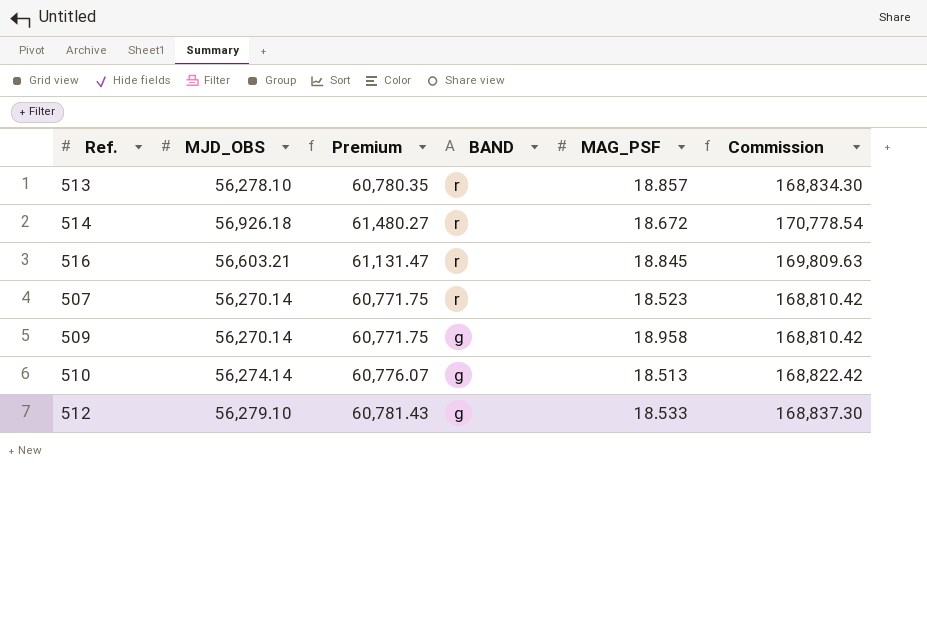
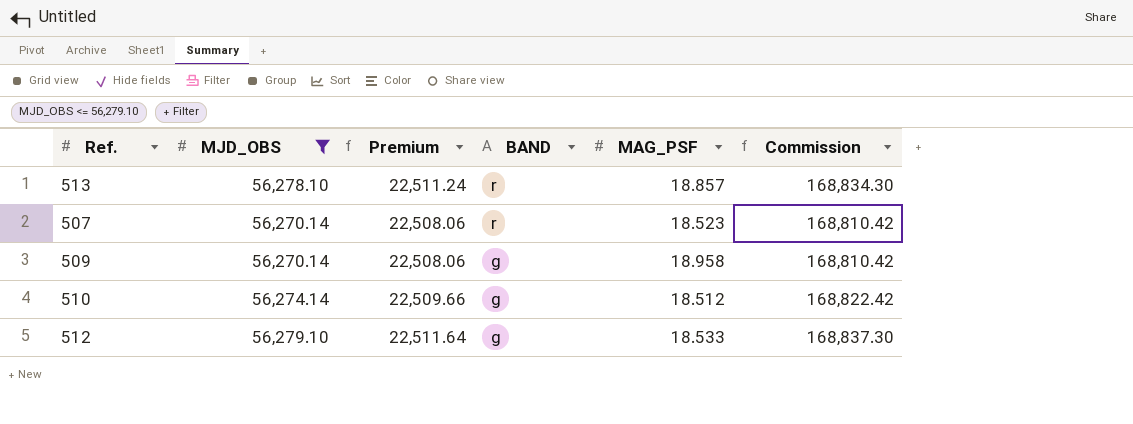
filter: none -> MJD_OBS <= 56,279.10
column Premium | formula: [MJD_OBS] * 1.08 -> [MJD_OBS] * 0.4
510 | MAG_PSF: 18.513 -> 18.512

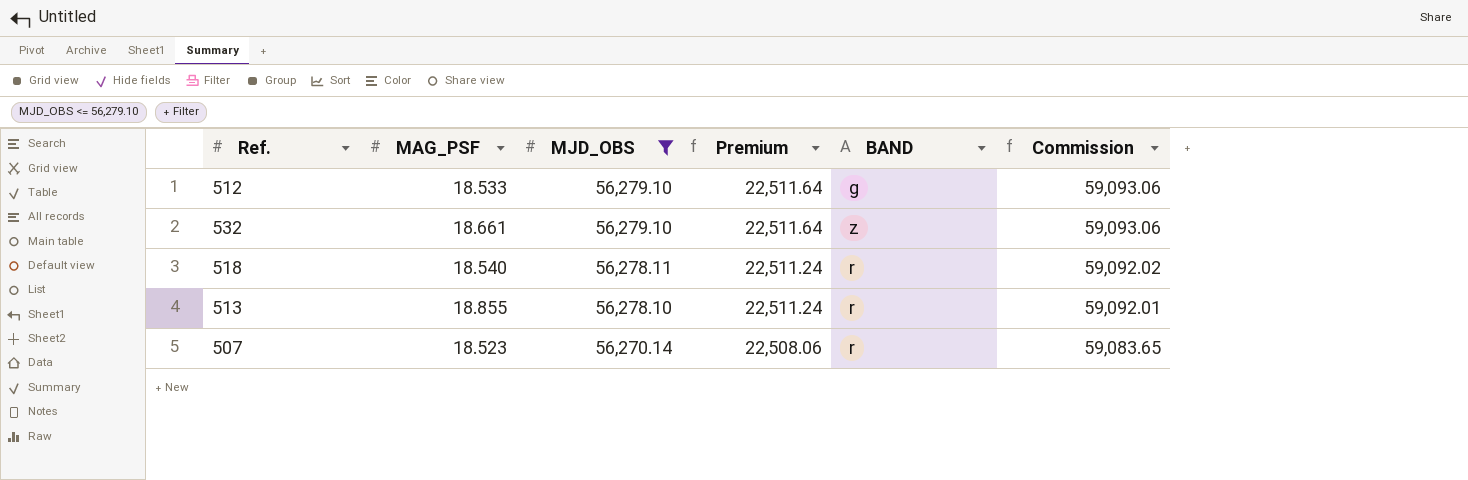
row order: BAND descending -> MJD_OBS descending
column MAG_PSF | position: 5 -> 2
column Commission | formula: [MJD_OBS] * 3 -> [MJD_OBS] * 1.05
row 509: 56,270.14 | 22,508.06 | g | 18.958 | 168,810.42 -> none
row 510: 56,274.14 | 22,509.66 | g | 18.512 | 168,822.42 -> none
row 532: none -> 18.661 | 56,279.10 | 22,511.64 | z | 59,093.06
row 518: none -> 18.540 | 56,278.11 | 22,511.24 | r | 59,092.02
513 | MAG_PSF: 18.857 -> 18.855

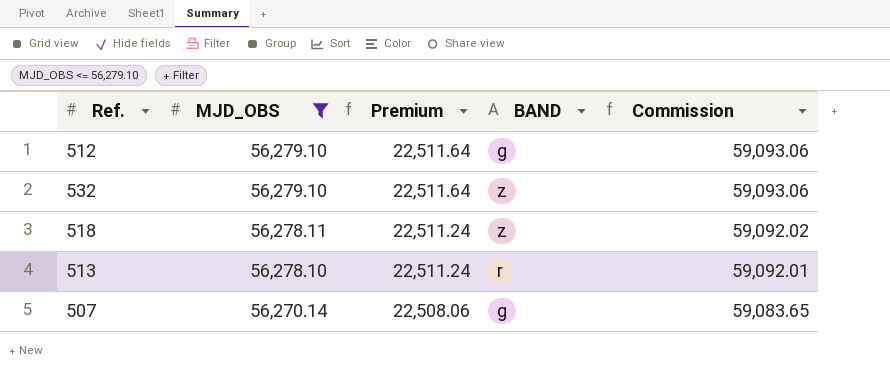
column MAG_PSF | position: 2 -> none
518 | BAND: r -> z
507 | BAND: r -> g

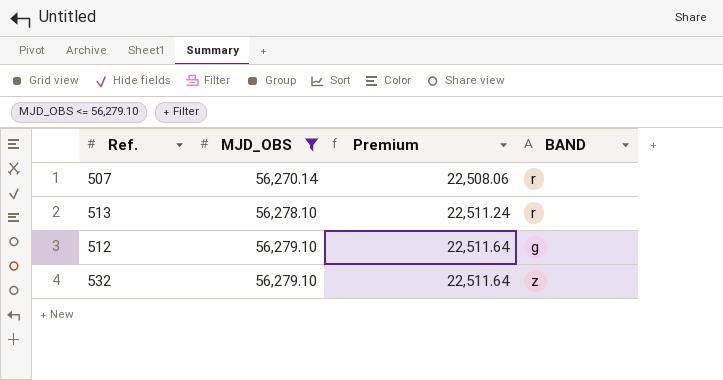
row order: MJD_OBS descending -> MJD_OBS ascending
column Commission | formula: [MJD_OBS] * 1.05 -> none
row 518: 56,278.11 | 22,511.24 | z | 59,092.02 -> none
507 | BAND: g -> r

